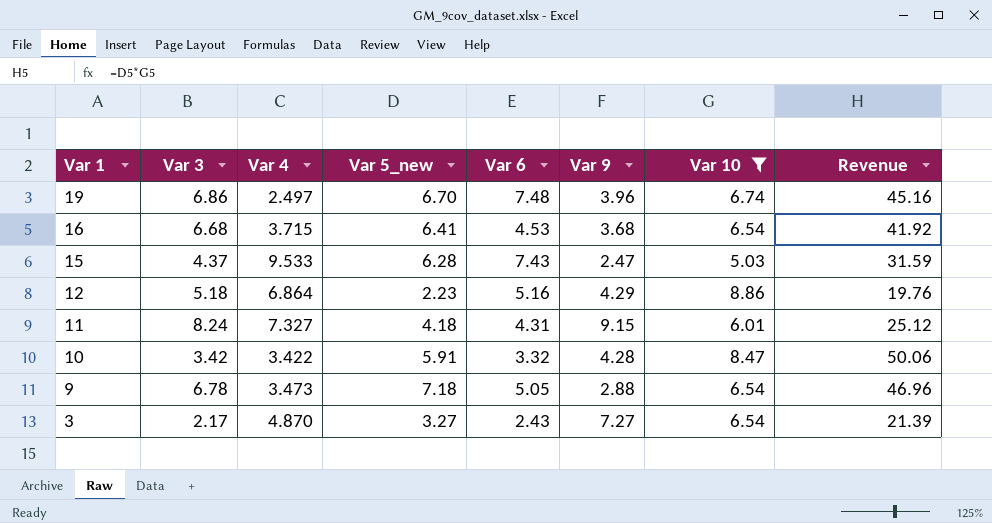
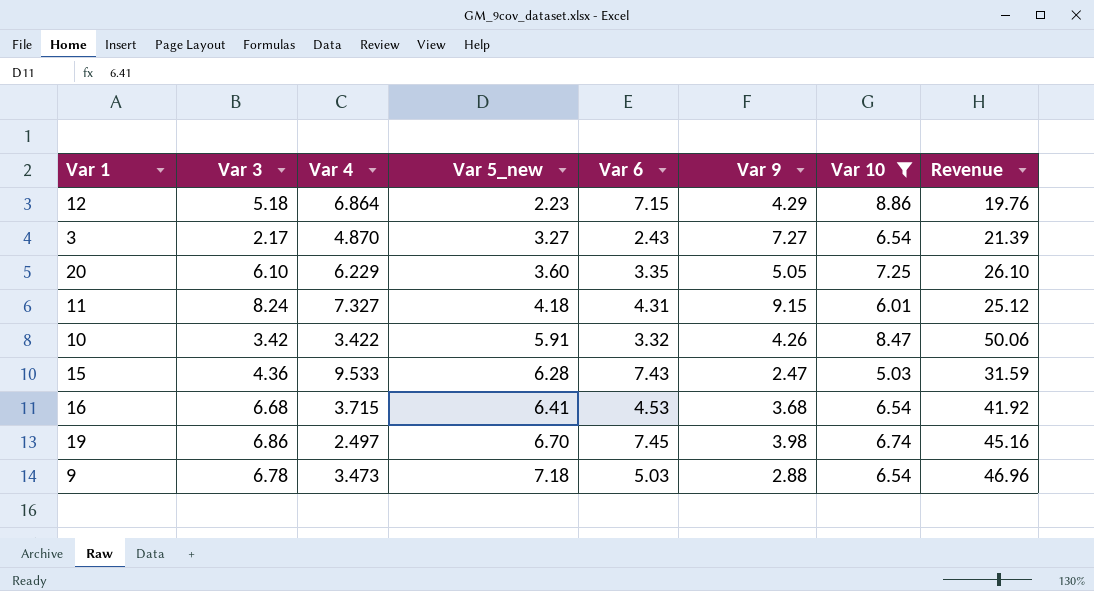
row order: Var 1 descending -> Var 5_new ascending
12 | Var 6: 5.16 -> 7.15
row 20: none -> 6.10 | 6.229 | 3.60 | 3.35 | 5.05 | 7.25 | 26.10
10 | Var 9: 4.28 -> 4.26
15 | Var 3: 4.37 -> 4.36
19 | Var 6: 7.48 -> 7.45
19 | Var 9: 3.96 -> 3.98
9 | Var 6: 5.05 -> 5.03

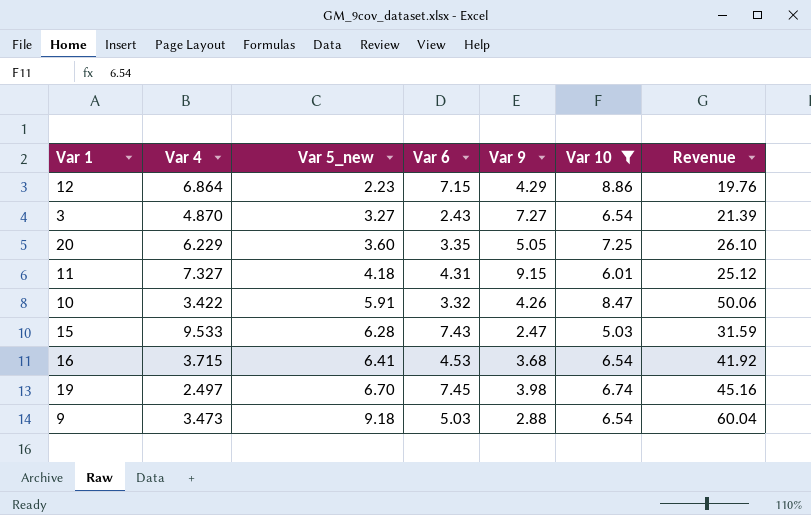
column Var 3 | position: 2 -> none
9 | Var 5_new: 7.18 -> 9.18
9 | Revenue: 46.96 -> 60.04

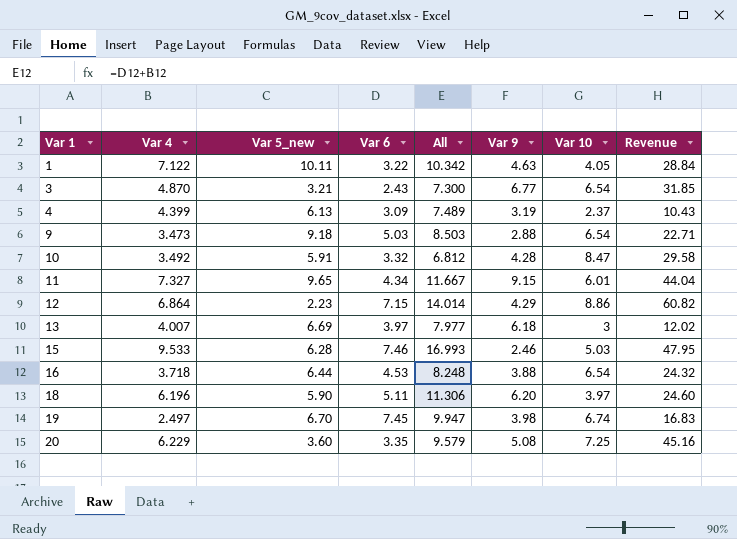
filter: Var 10 >= 5.03 -> none
row order: Var 5_new ascending -> Var 1 ascending
column All | formula: none -> [Var 4] + [Var 6]
column Revenue | formula: [Var 5_new] * [Var 10] -> [Var 4] * [Var 10]
3 | Var 5_new: 3.27 -> 3.21
3 | Var 9: 7.27 -> 6.77
10 | Var 4: 3.422 -> 3.492
10 | Var 9: 4.26 -> 4.28
11 | Var 5_new: 4.18 -> 9.65
11 | Var 6: 4.31 -> 4.34
15 | Var 6: 7.43 -> 7.46
15 | Var 9: 2.47 -> 2.46
16 | Var 4: 3.715 -> 3.718
16 | Var 5_new: 6.41 -> 6.44
16 | Var 9: 3.68 -> 3.88
20 | Var 9: 5.05 -> 5.08

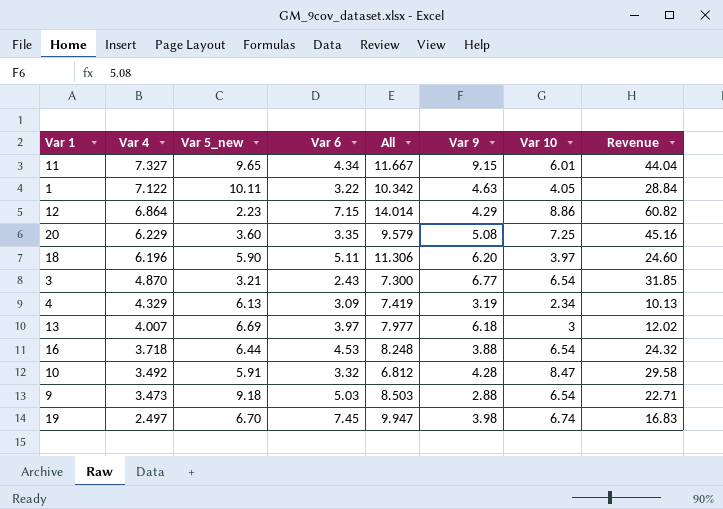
row order: Var 1 ascending -> Var 4 descending
row 15: 9.533 | 6.28 | 7.46 | 16.993 | 2.46 | 5.03 | 47.95 -> none
4 | Var 4: 4.399 -> 4.329
4 | All: 7.489 -> 7.419
4 | Var 10: 2.37 -> 2.34
4 | Revenue: 10.43 -> 10.13

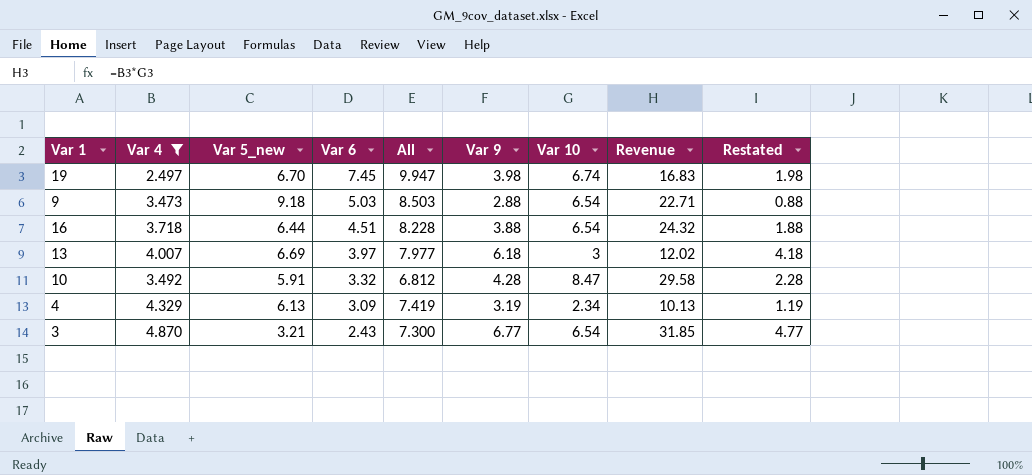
filter: none -> Var 4 <= 4.870
row order: Var 4 descending -> Var 6 descending
column Restated | formula: none -> [Var 9] - 2
16 | Var 6: 4.53 -> 4.51
16 | All: 8.248 -> 8.228

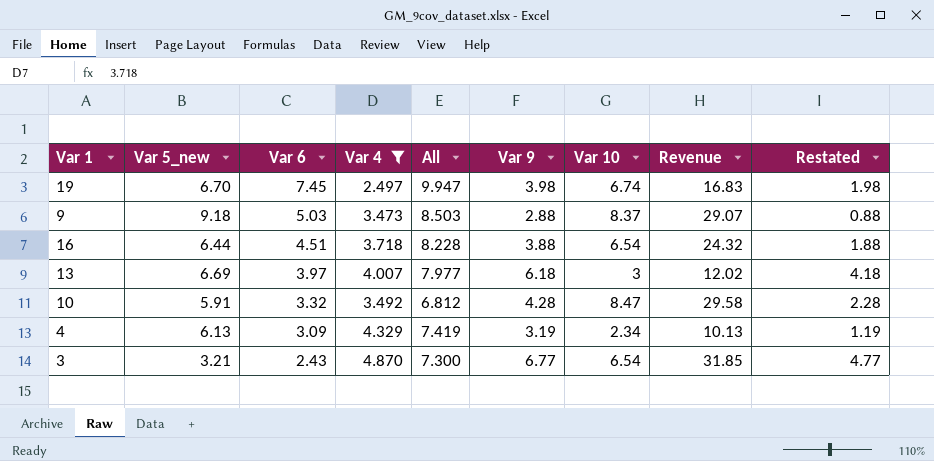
column Var 4 | position: 2 -> 4
9 | Var 10: 6.54 -> 8.37
9 | Revenue: 22.71 -> 29.07

